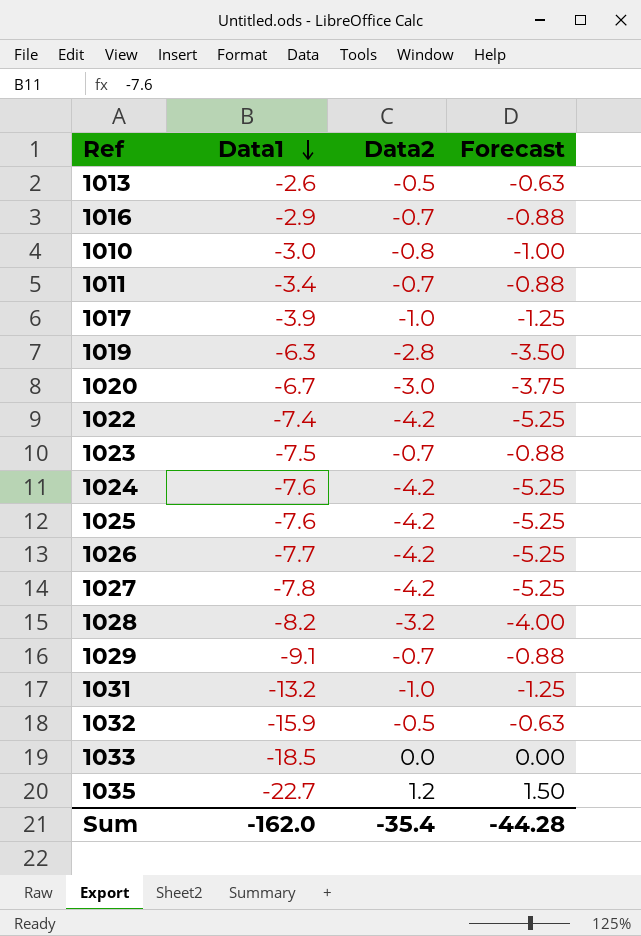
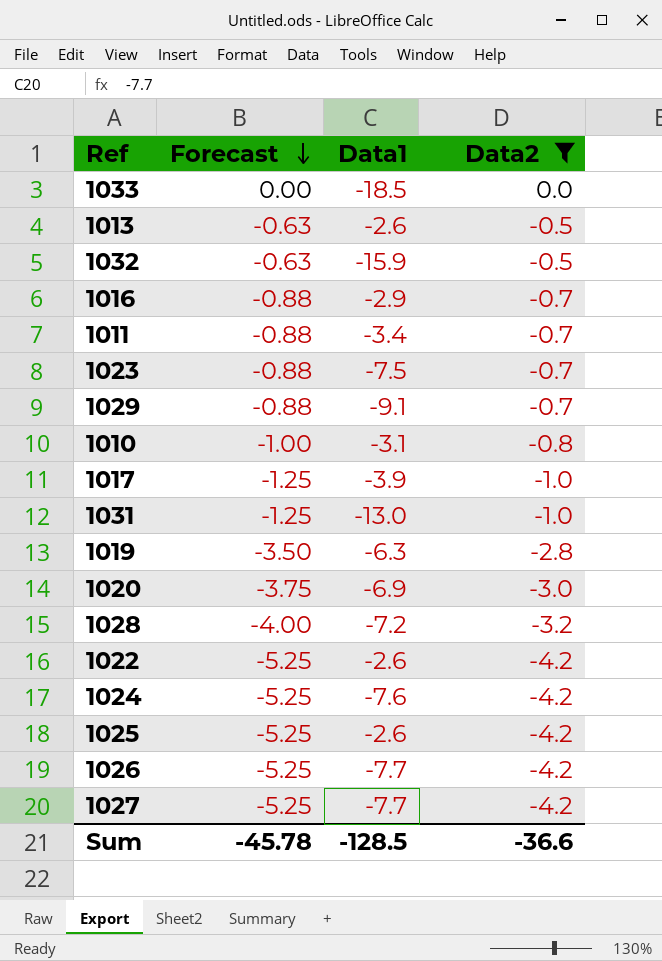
filter: none -> Data2 != 1.2
row order: Data1 descending -> Forecast descending
column Forecast | position: 4 -> 2
1010 | Data1: -3.0 -> -3.1
1031 | Data1: -13.2 -> -13.0
1020 | Data1: -6.7 -> -6.9
1028 | Data1: -8.2 -> -7.2
1022 | Data1: -7.4 -> -2.6
1025 | Data1: -7.6 -> -2.6
1027 | Data1: -7.8 -> -7.7
Sum | Forecast: -44.28 -> -45.78
Sum | Data1: -162.0 -> -128.5
Sum | Data2: -35.4 -> -36.6

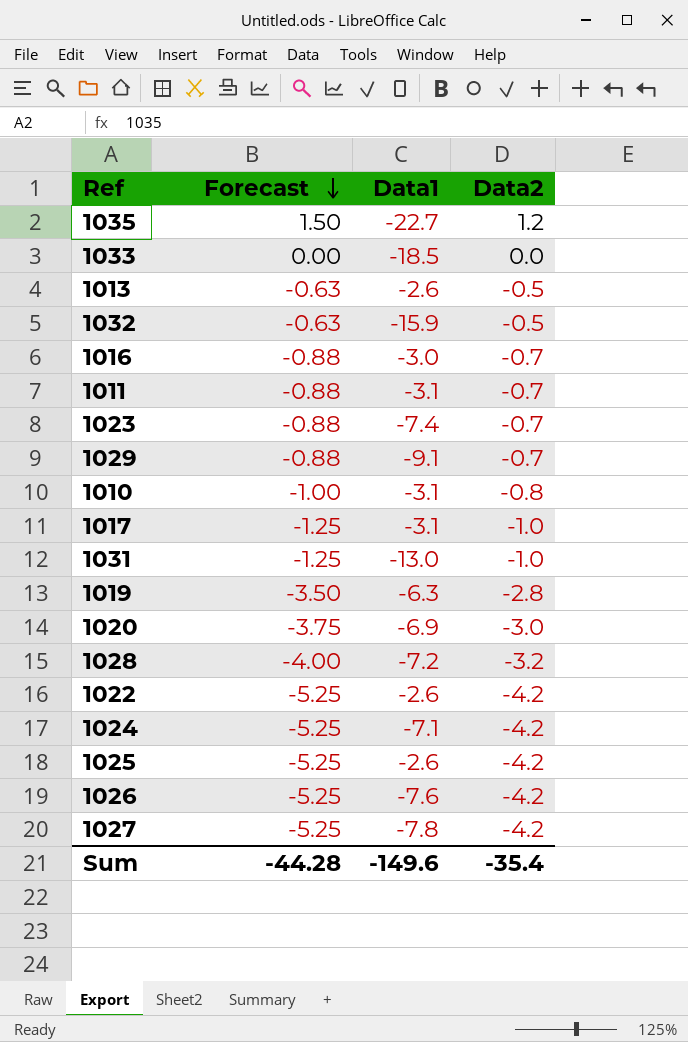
filter: Data2 != 1.2 -> none
1016 | Data1: -2.9 -> -3.0
1011 | Data1: -3.4 -> -3.1
1023 | Data1: -7.5 -> -7.4
1017 | Data1: -3.9 -> -3.1
1024 | Data1: -7.6 -> -7.1
1026 | Data1: -7.7 -> -7.6
1027 | Data1: -7.7 -> -7.8
Sum | Forecast: -45.78 -> -44.28
Sum | Data1: -128.5 -> -149.6
Sum | Data2: -36.6 -> -35.4

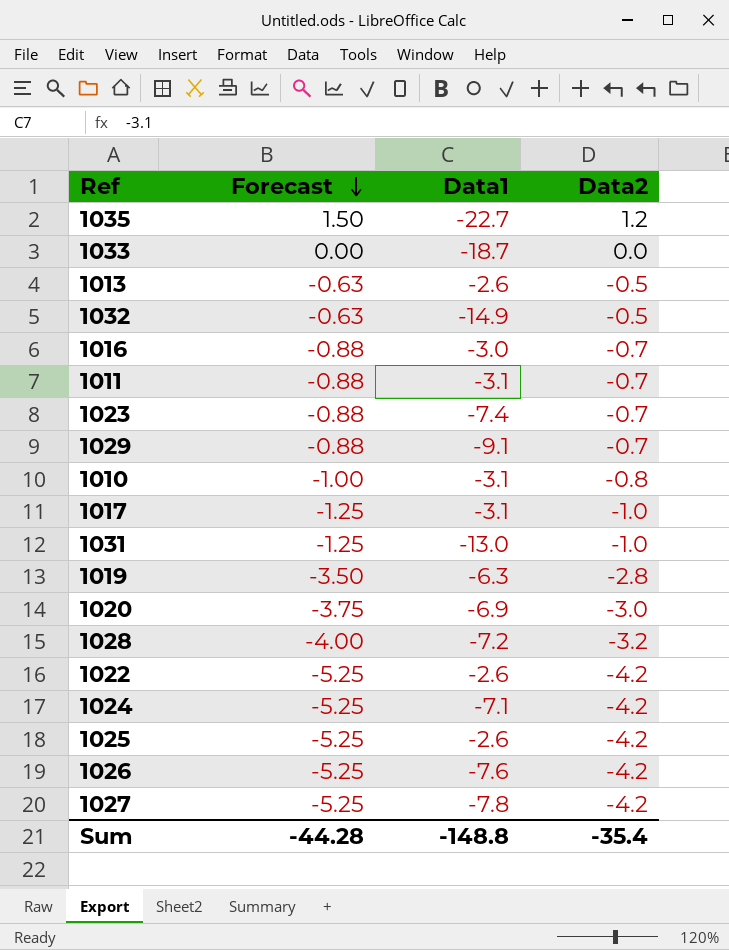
1033 | Data1: -18.5 -> -18.7
1032 | Data1: -15.9 -> -14.9
Sum | Data1: -149.6 -> -148.8

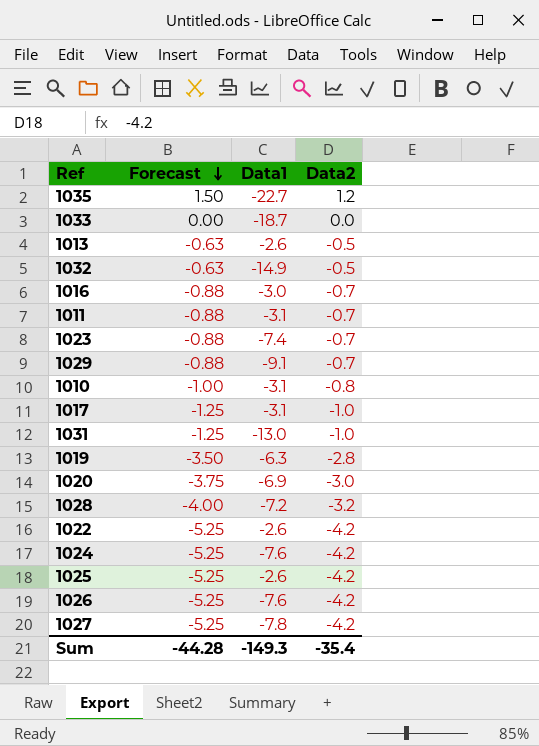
1024 | Data1: -7.1 -> -7.6
Sum | Data1: -148.8 -> -149.3

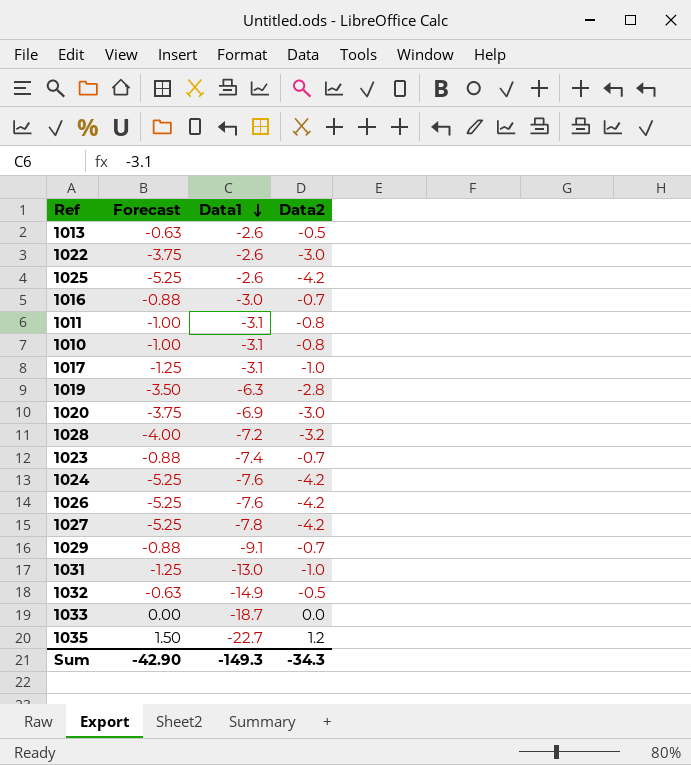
row order: Forecast descending -> Data1 descending
1022 | Forecast: -5.25 -> -3.75
1022 | Data2: -4.2 -> -3.0
1011 | Forecast: -0.88 -> -1.00
1011 | Data2: -0.7 -> -0.8
Sum | Forecast: -44.28 -> -42.90
Sum | Data2: -35.4 -> -34.3

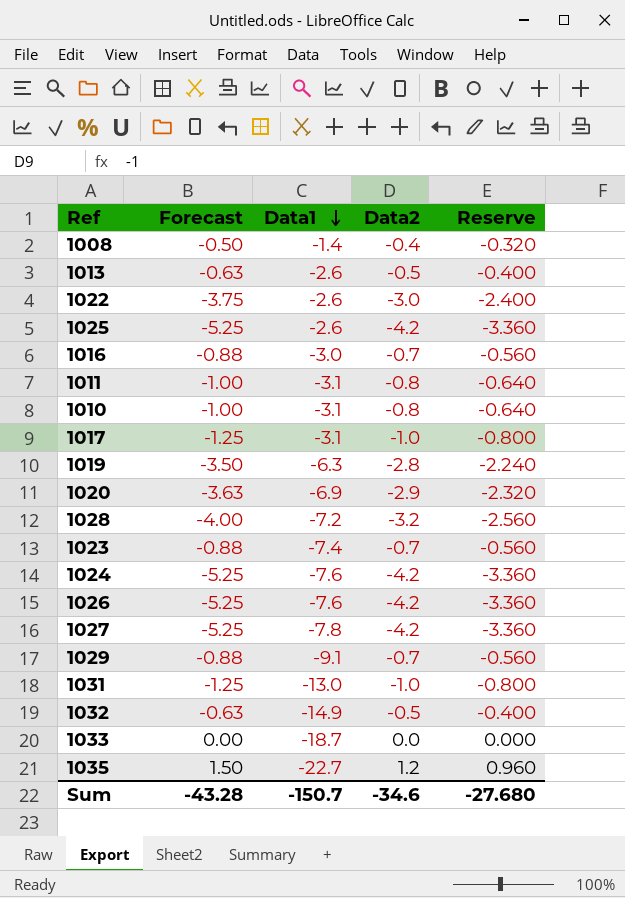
column Reserve | formula: none -> [Data2] * 0.8
row 1008: none -> -0.50 | -1.4 | -0.4 | -0.320
1020 | Forecast: -3.75 -> -3.63
1020 | Data2: -3.0 -> -2.9
Sum | Forecast: -42.90 -> -43.28
Sum | Data1: -149.3 -> -150.7
Sum | Data2: -34.3 -> -34.6

